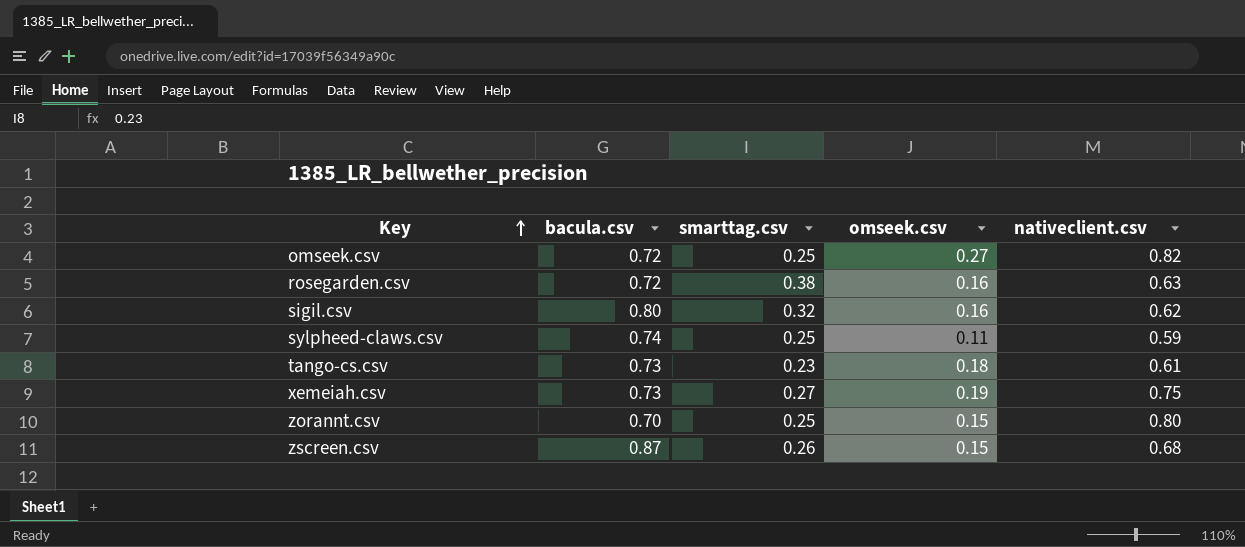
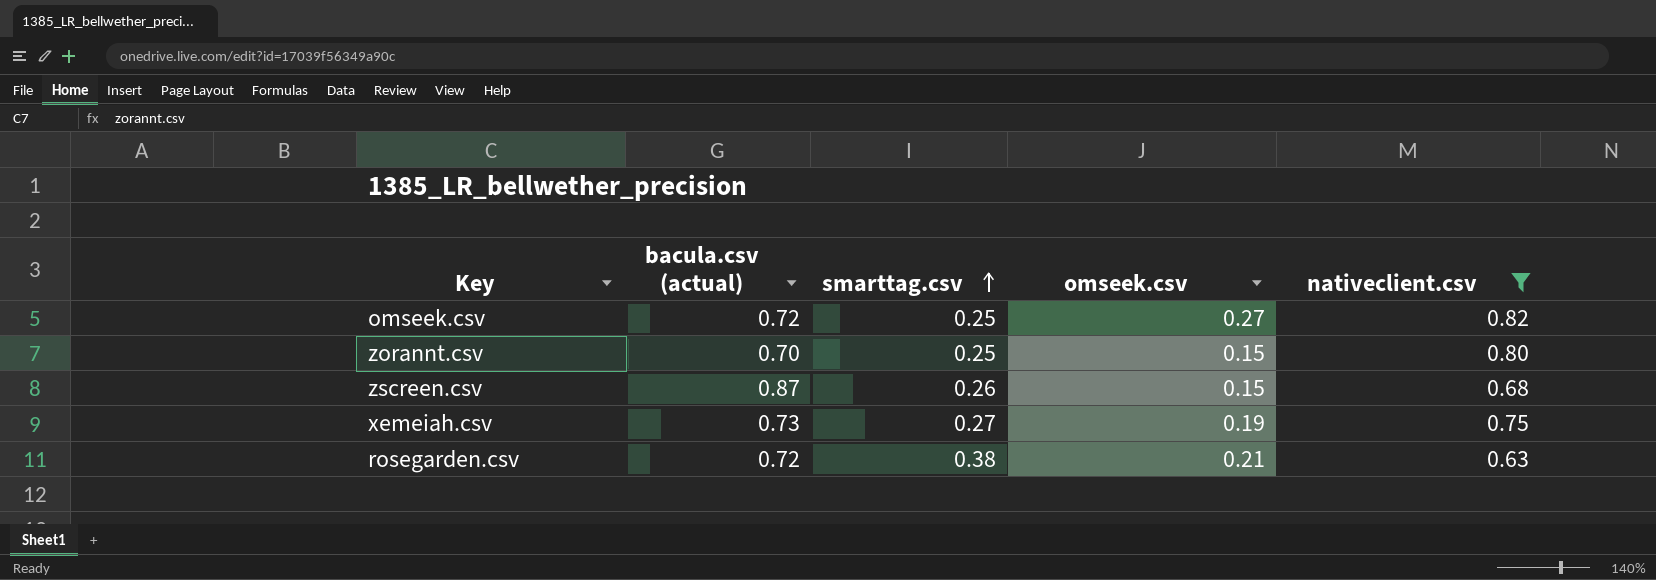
filter: none -> nativeclient.csv >= 0.63
row order: Key ascending -> smarttag.csv ascending
column name: bacula.csv -> bacula.csv (actual)
rosegarden.csv | omseek.csv: 0.16 -> 0.21

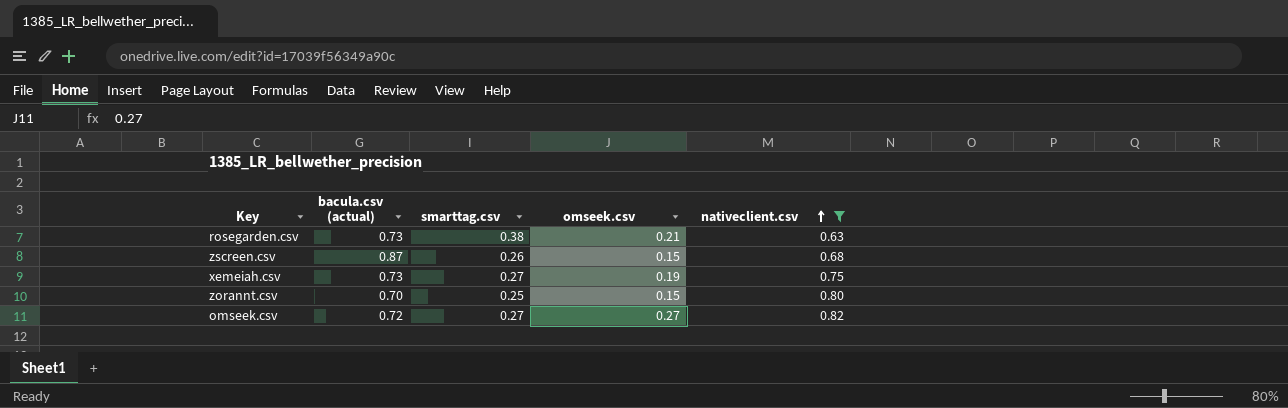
row order: smarttag.csv ascending -> nativeclient.csv ascending
rosegarden.csv | bacula.csv (actual): 0.72 -> 0.73
omseek.csv | smarttag.csv: 0.25 -> 0.27

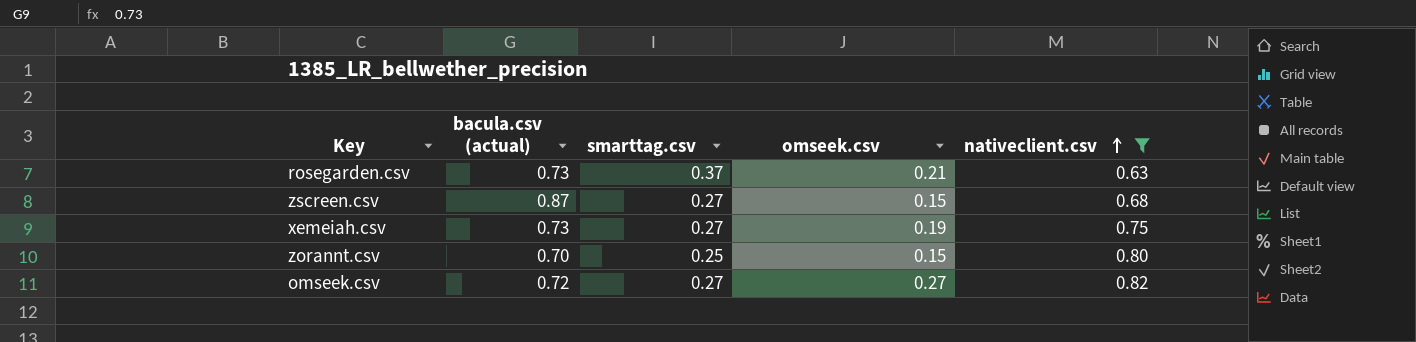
rosegarden.csv | smarttag.csv: 0.38 -> 0.37
zscreen.csv | smarttag.csv: 0.26 -> 0.27

